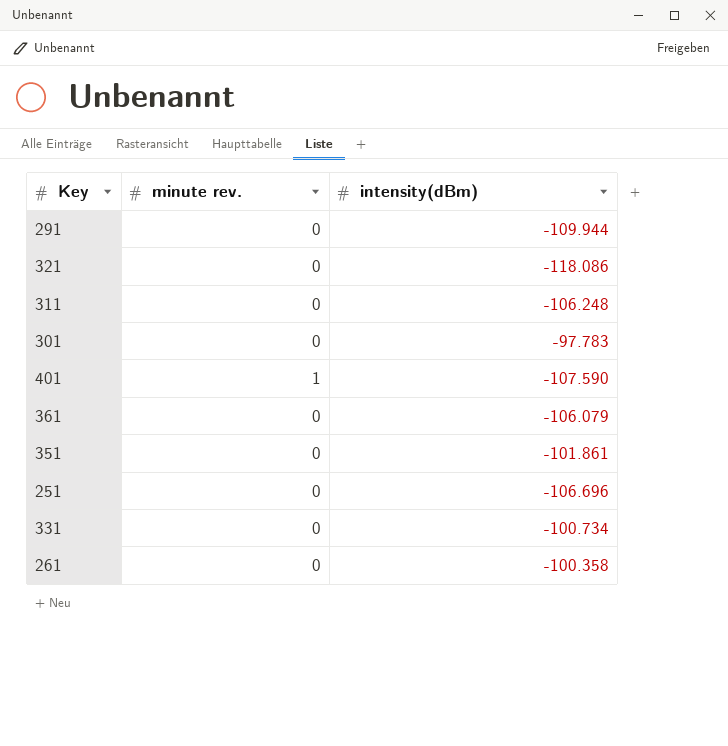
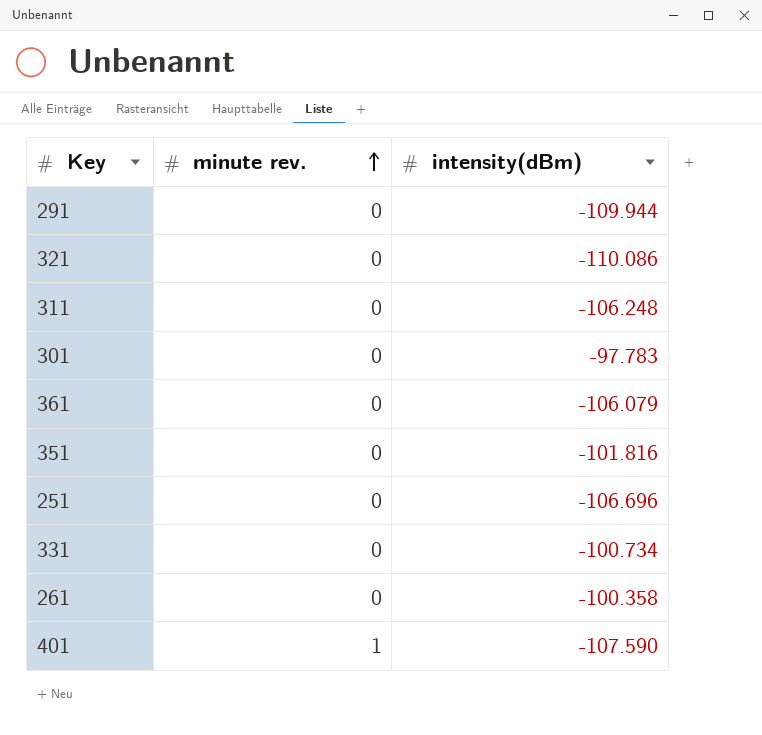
row order: none -> minute rev. ascending
321 | intensity(dBm): -118.086 -> -110.086
351 | intensity(dBm): -101.861 -> -101.816

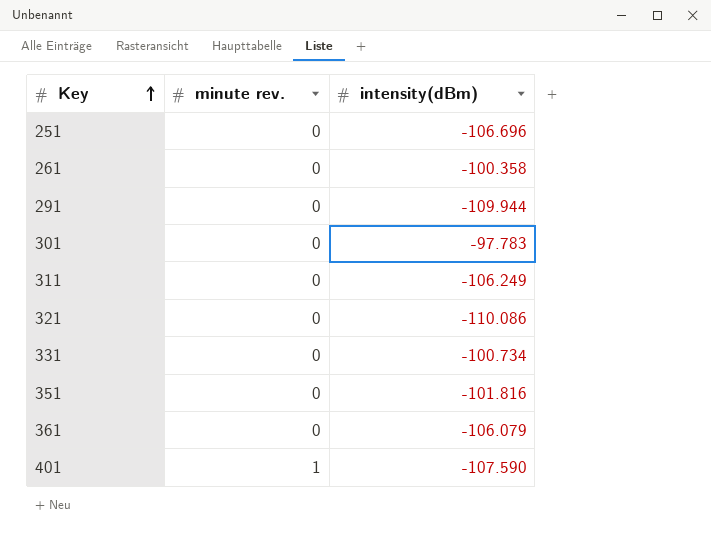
row order: minute rev. ascending -> Key ascending
311 | intensity(dBm): -106.248 -> -106.249

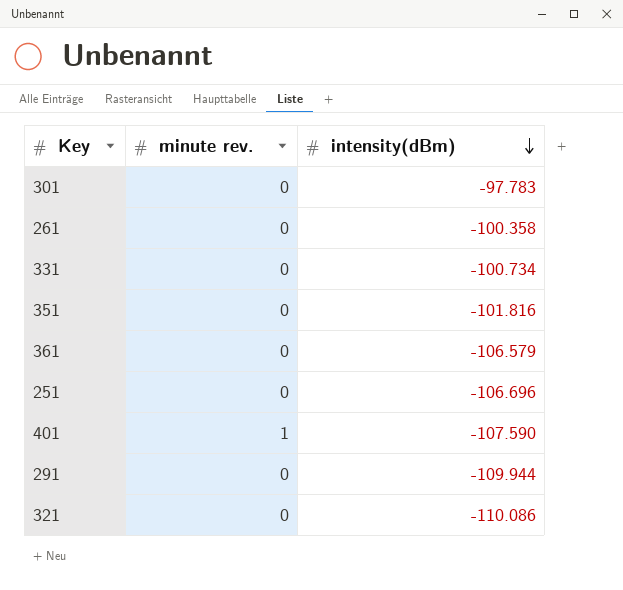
row order: Key ascending -> intensity(dBm) descending
row 311: 0 | -106.249 -> none
361 | intensity(dBm): -106.079 -> -106.579

